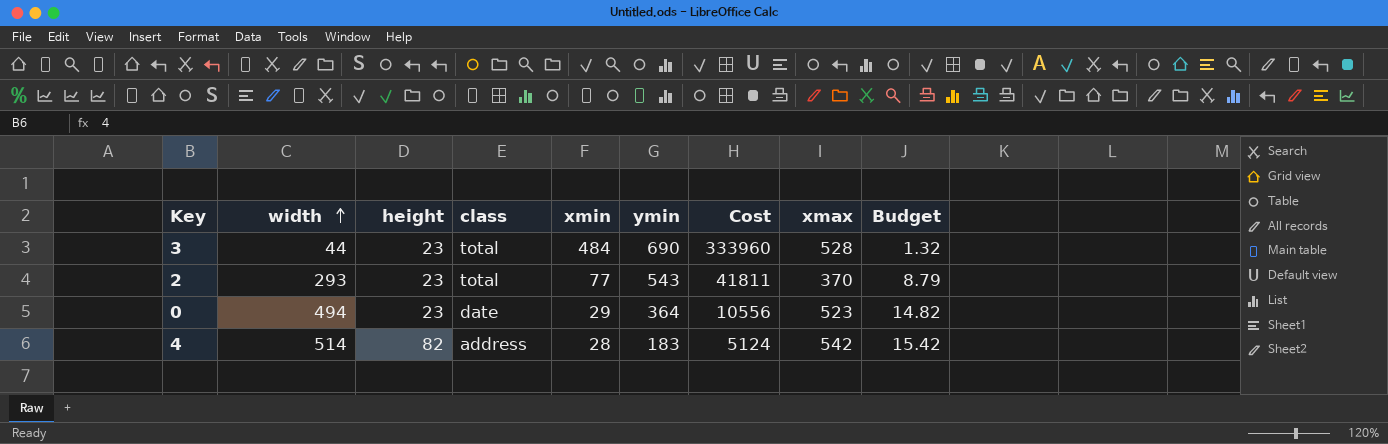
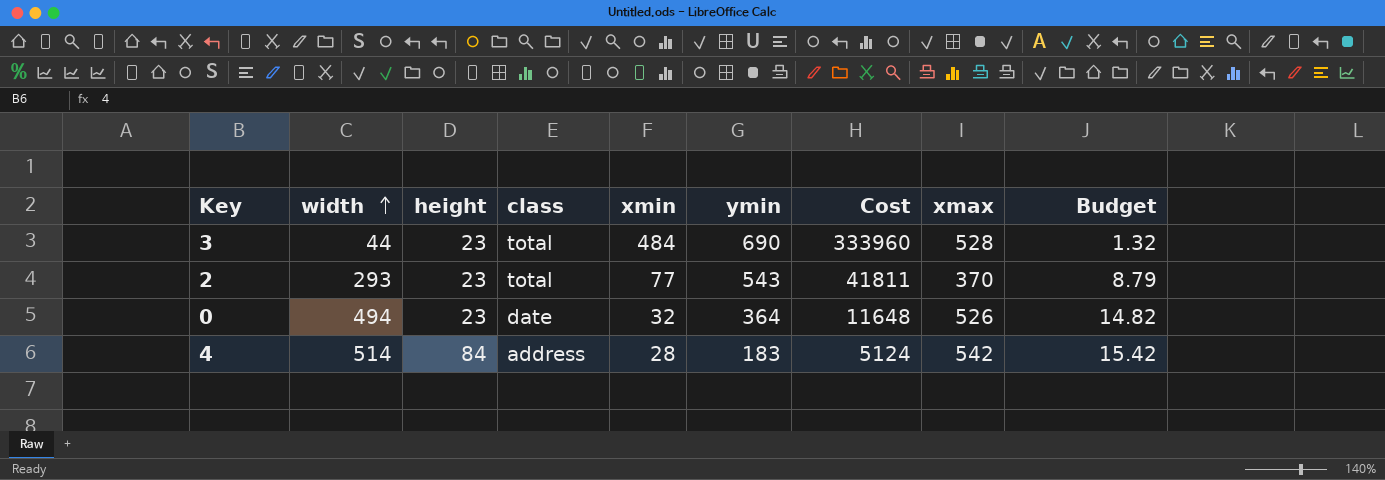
0 | xmin: 29 -> 32
0 | Cost: 10556 -> 11648
0 | xmax: 523 -> 526
4 | height: 82 -> 84

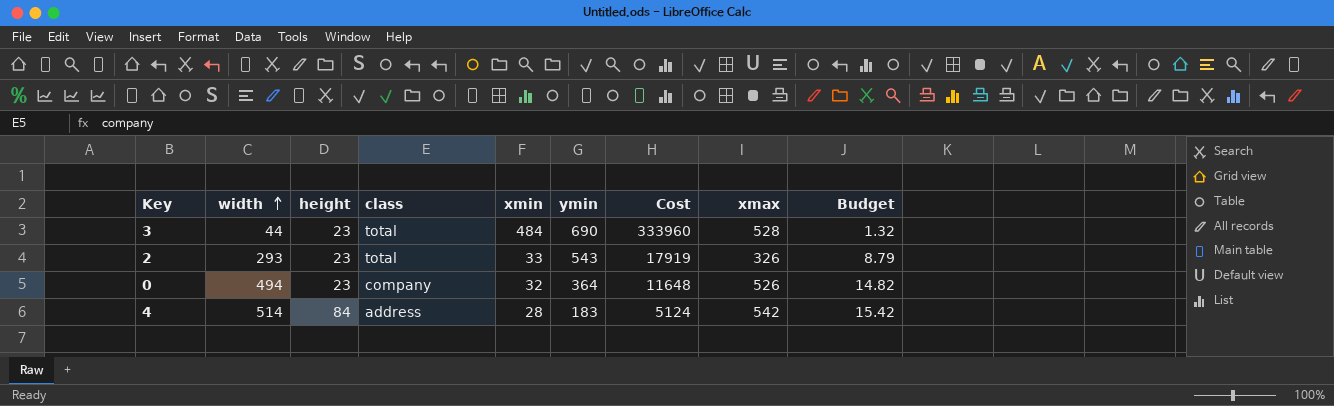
2 | xmin: 77 -> 33
2 | Cost: 41811 -> 17919
2 | xmax: 370 -> 326
0 | class: date -> company

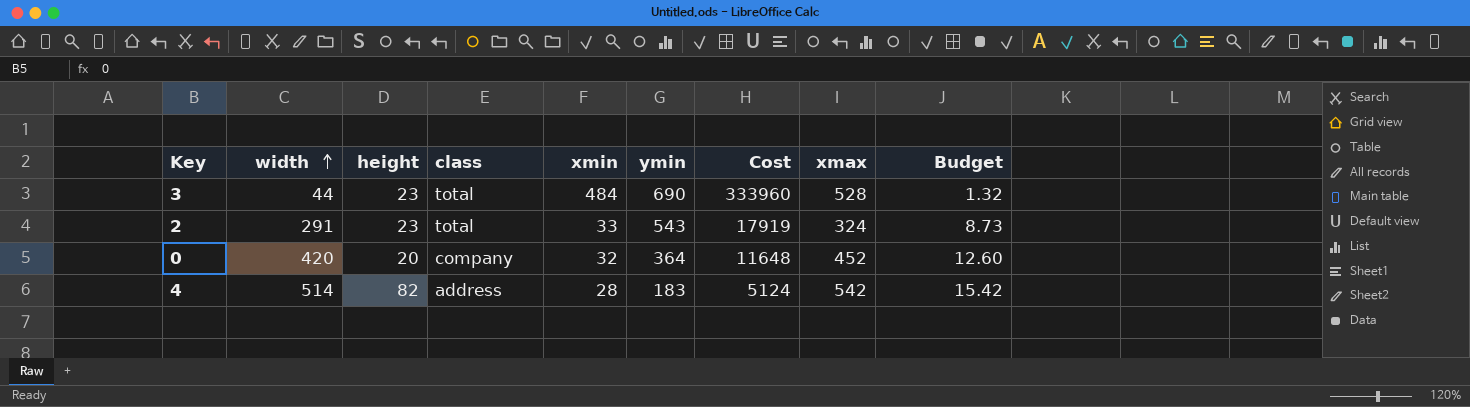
2 | width: 293 -> 291
2 | xmax: 326 -> 324
2 | Budget: 8.79 -> 8.73
0 | width: 494 -> 420
0 | height: 23 -> 20
0 | xmax: 526 -> 452
0 | Budget: 14.82 -> 12.60
4 | height: 84 -> 82

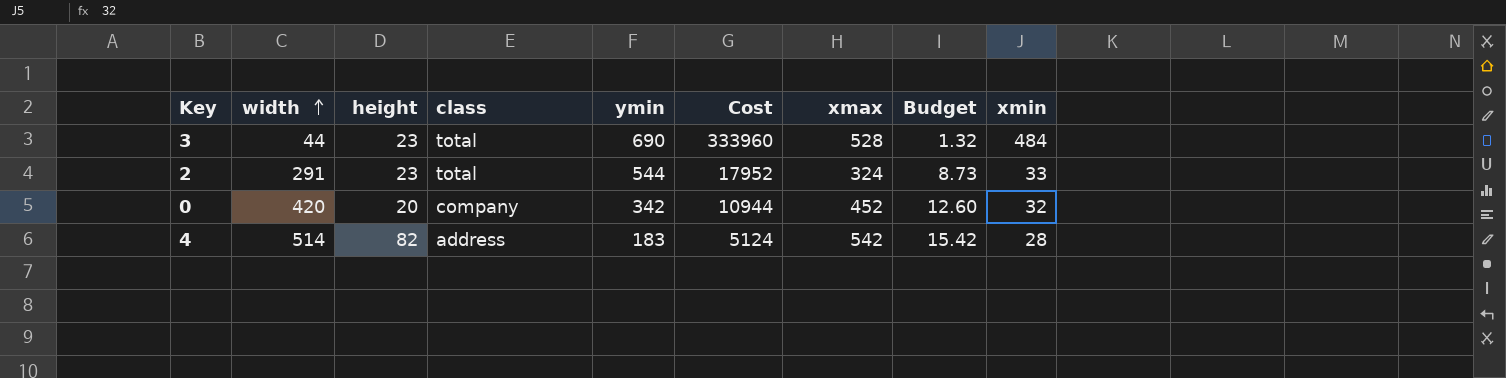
column xmin | position: 5 -> 9
2 | ymin: 543 -> 544
2 | Cost: 17919 -> 17952
0 | ymin: 364 -> 342
0 | Cost: 11648 -> 10944

